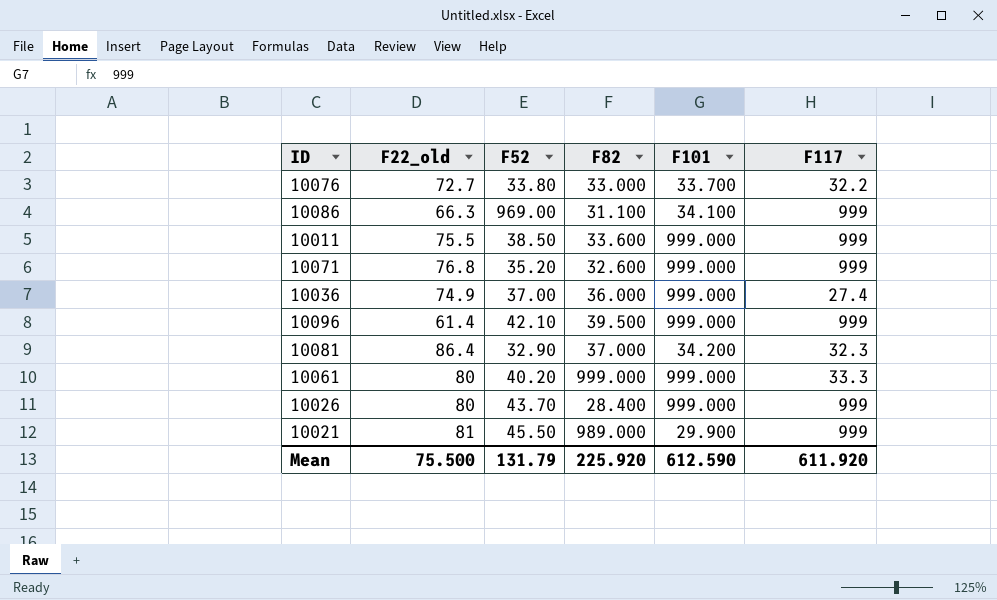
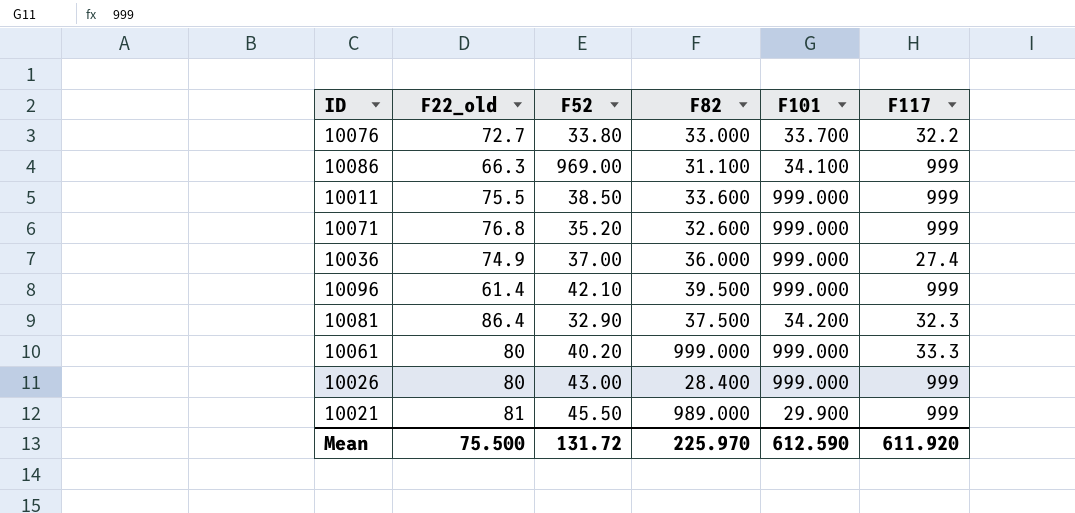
10081 | F82: 37.000 -> 37.500
10026 | F52: 43.70 -> 43.00
Mean | F52: 131.79 -> 131.72
Mean | F82: 225.920 -> 225.970

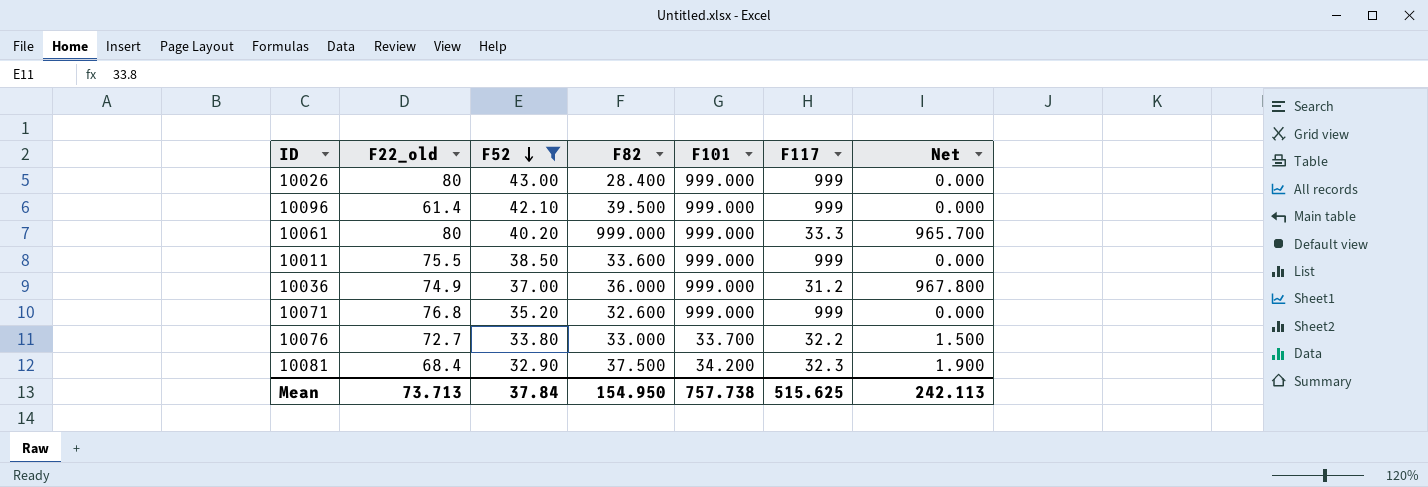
filter: none -> F52 <= 43.00
row order: none -> F52 descending
column Net | formula: none -> [F101] - [F117]
10036 | F117: 27.4 -> 31.2
10081 | F22_old: 86.4 -> 68.4
Mean | F22_old: 75.500 -> 73.713
Mean | F52: 131.72 -> 37.84
Mean | F82: 225.970 -> 154.950
Mean | F101: 612.590 -> 757.738
Mean | F117: 611.920 -> 515.625

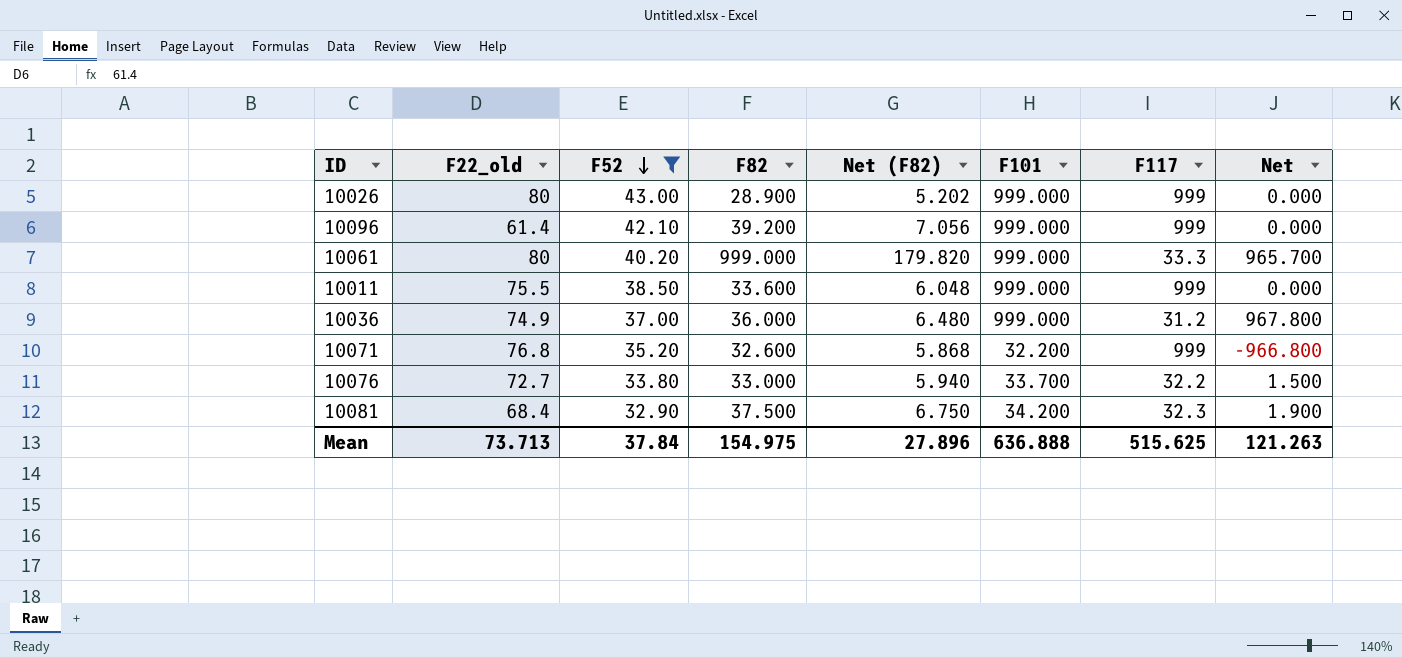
column Net (F82) | formula: none -> [F82] * 0.18
10026 | F82: 28.400 -> 28.900
10096 | F82: 39.500 -> 39.200
10071 | F101: 999.000 -> 32.200
10071 | Net: 0.000 -> -966.800
Mean | F82: 154.950 -> 154.975
Mean | F101: 757.738 -> 636.888
Mean | Net: 242.113 -> 121.263

